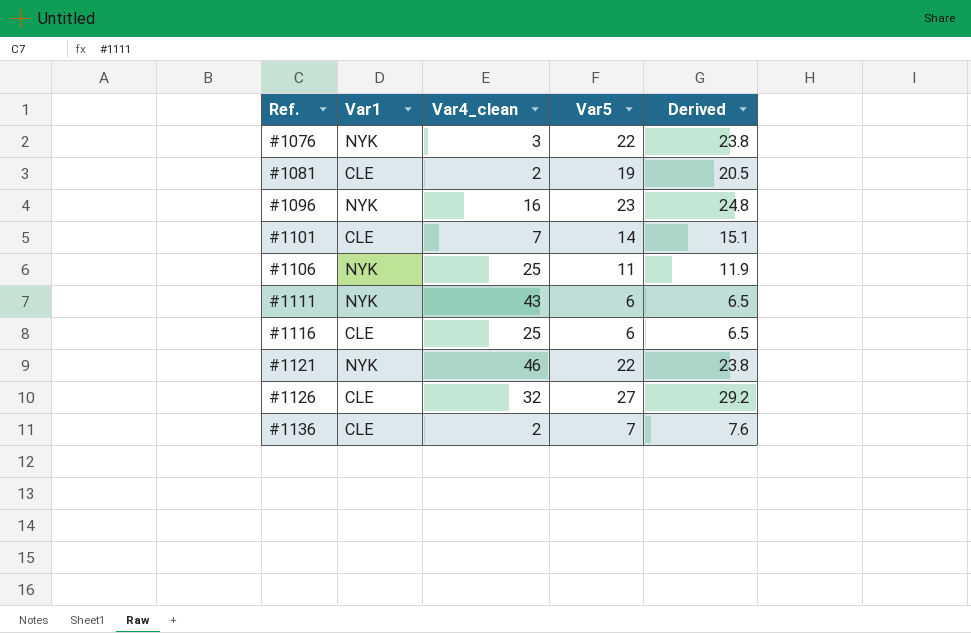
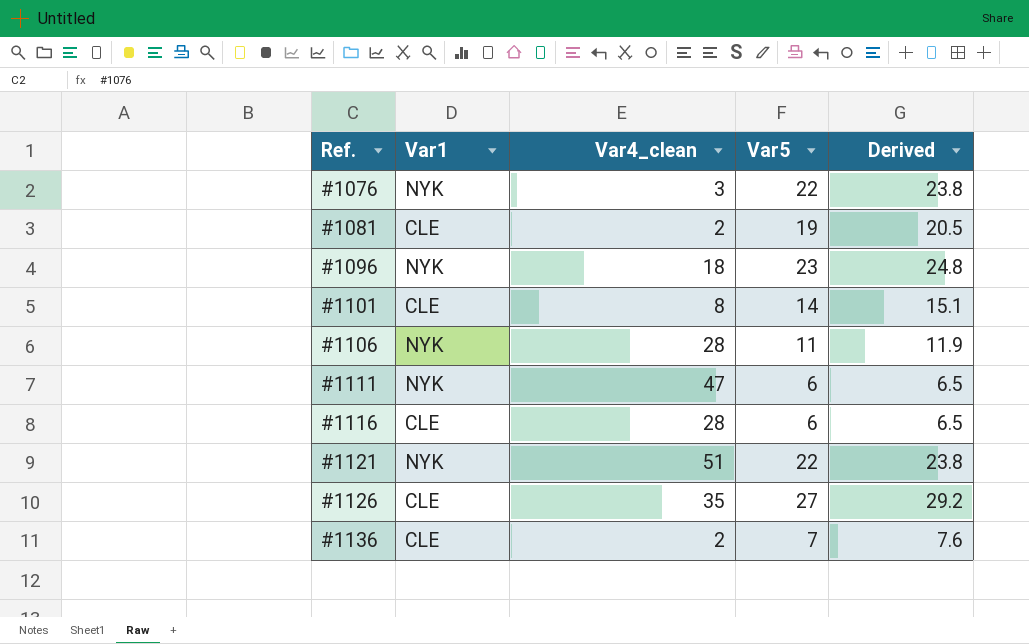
#1096 | Var4_clean: 16 -> 18
#1101 | Var4_clean: 7 -> 8
#1106 | Var4_clean: 25 -> 28
#1111 | Var4_clean: 43 -> 47
#1116 | Var4_clean: 25 -> 28
#1121 | Var4_clean: 46 -> 51
#1126 | Var4_clean: 32 -> 35

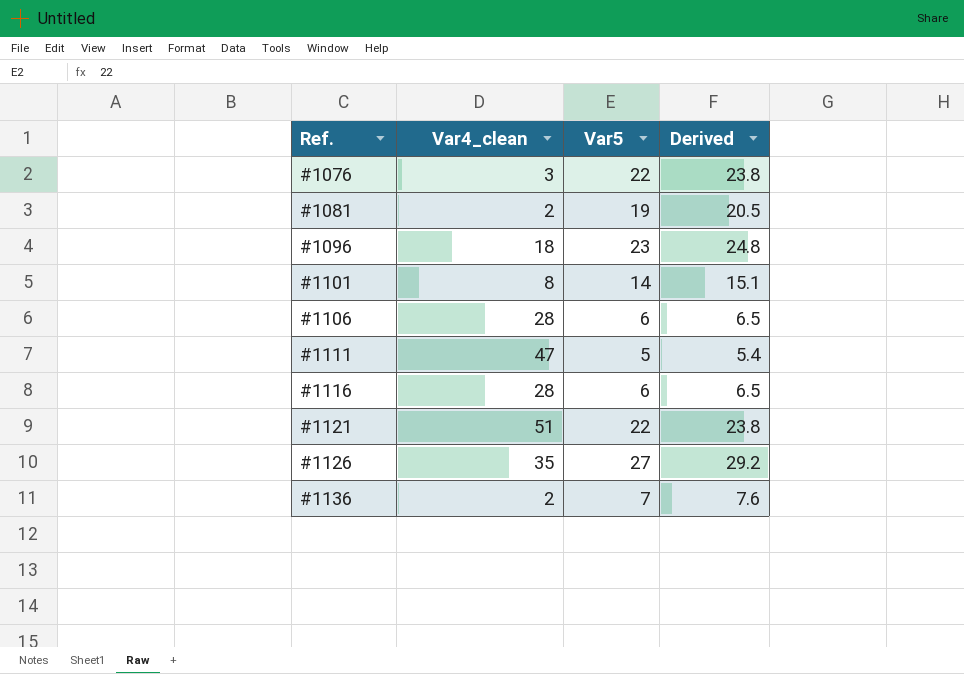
column Var1 | position: 2 -> none
#1106 | Var5: 11 -> 6
#1106 | Derived: 11.9 -> 6.5
#1111 | Var5: 6 -> 5
#1111 | Derived: 6.5 -> 5.4

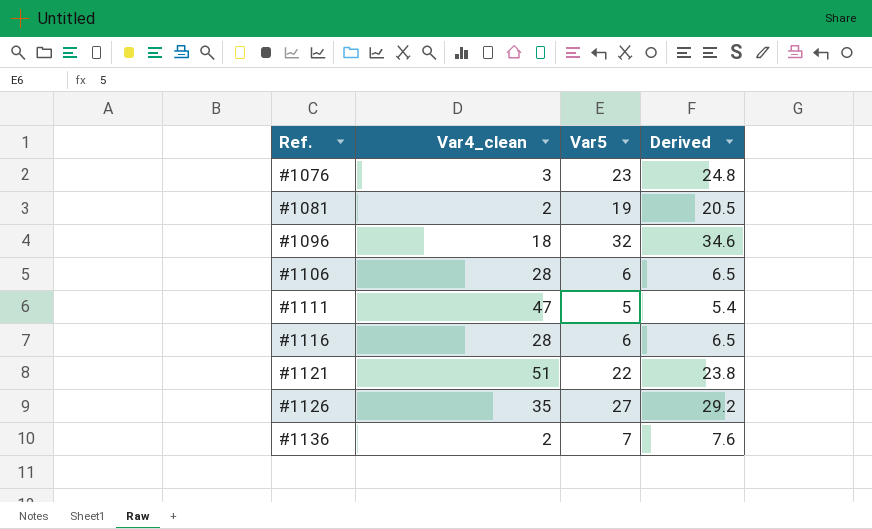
row #1101: 8 | 14 | 15.1 -> none
#1076 | Var5: 22 -> 23
#1076 | Derived: 23.8 -> 24.8
#1096 | Var5: 23 -> 32
#1096 | Derived: 24.8 -> 34.6

